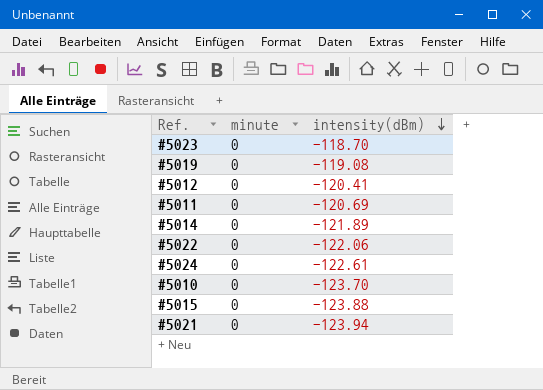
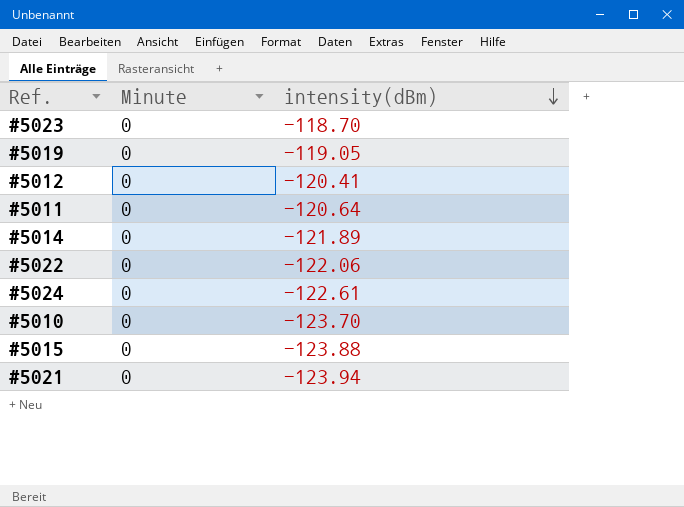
column name: minute -> Minute
#5019 | intensity(dBm): -119.08 -> -119.05
#5011 | intensity(dBm): -120.69 -> -120.64

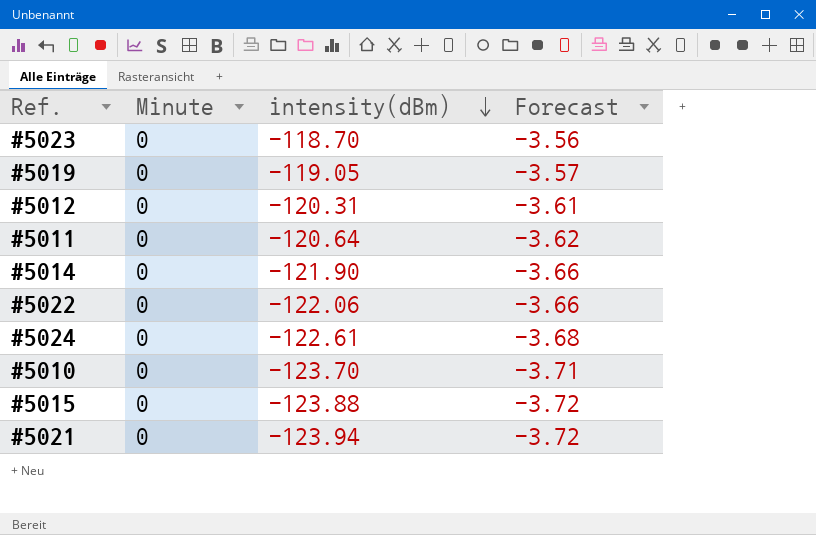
column Forecast | formula: none -> [intensity(dBm)] * 0.03
#5012 | intensity(dBm): -120.41 -> -120.31
#5014 | intensity(dBm): -121.89 -> -121.90

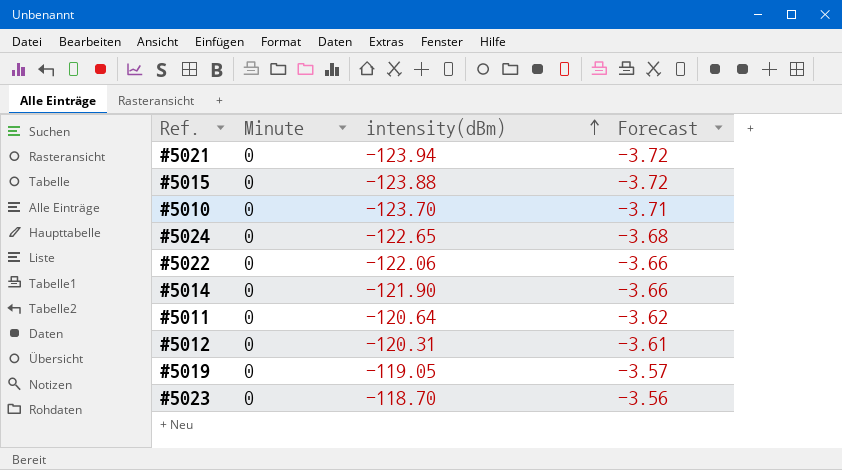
row order: intensity(dBm) descending -> intensity(dBm) ascending
#5024 | intensity(dBm): -122.61 -> -122.65

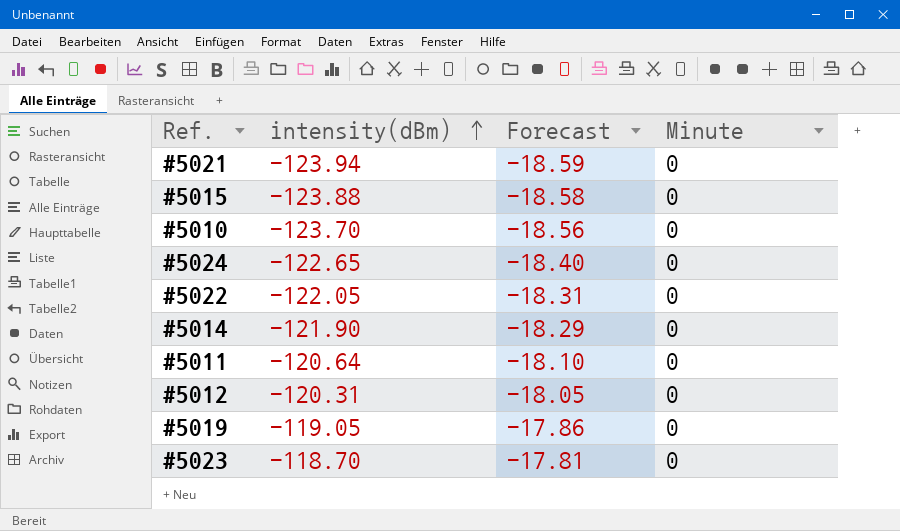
column Forecast | formula: [intensity(dBm)] * 0.03 -> [intensity(dBm)] * 0.15
column Minute | position: 2 -> 4
#5022 | intensity(dBm): -122.06 -> -122.05

